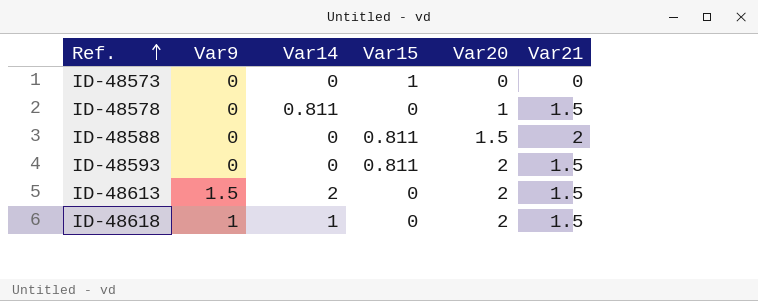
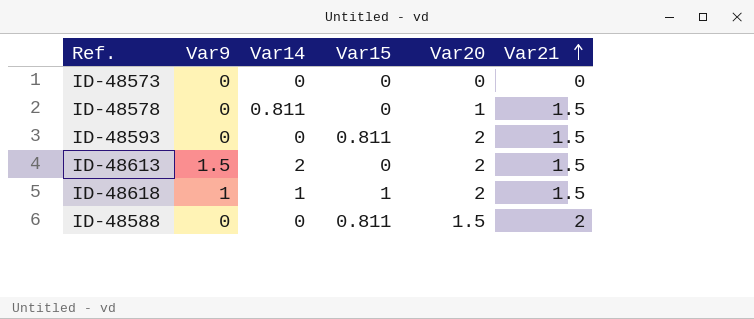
row order: Ref. ascending -> Var21 ascending
ID-48573 | Var15: 1 -> 0
ID-48618 | Var15: 0 -> 1

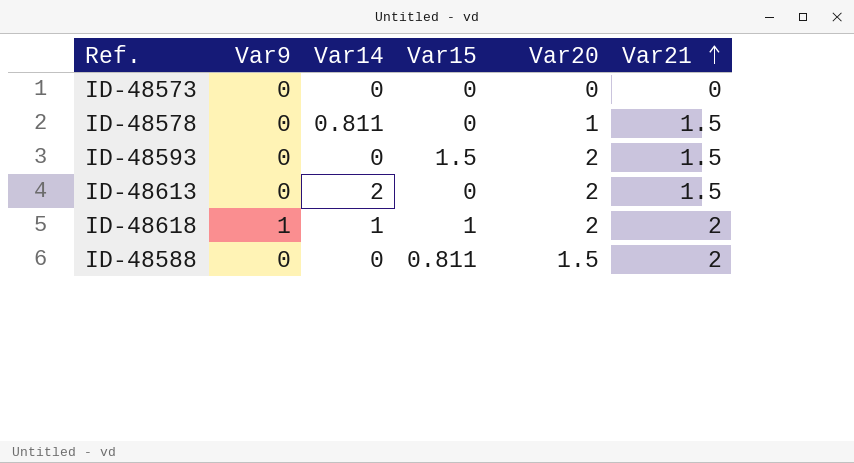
ID-48593 | Var15: 0.811 -> 1.5
ID-48613 | Var9: 1.5 -> 0
ID-48618 | Var21: 1.5 -> 2

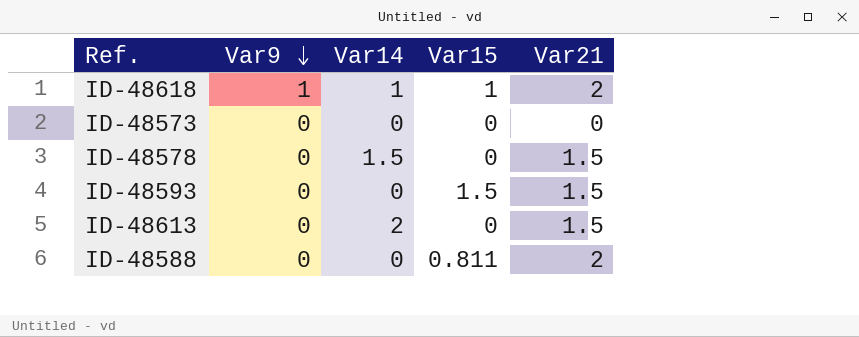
row order: Var21 ascending -> Var9 descending
column Var20 | position: 5 -> none
ID-48578 | Var14: 0.811 -> 1.5

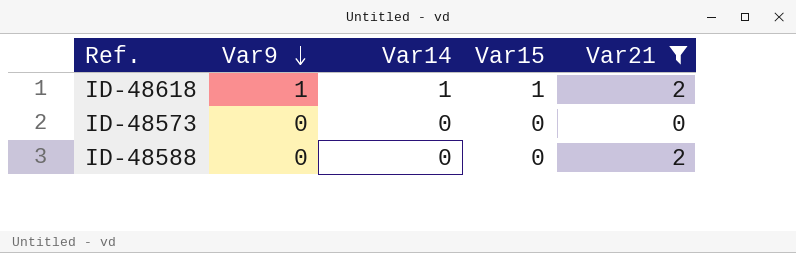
filter: none -> Var21 != 1.5
ID-48588 | Var15: 0.811 -> 0

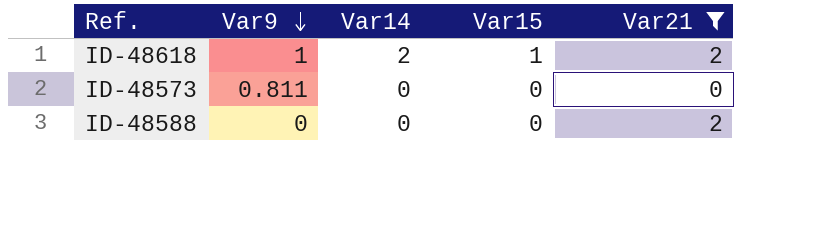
ID-48618 | Var14: 1 -> 2
ID-48573 | Var9: 0 -> 0.811

